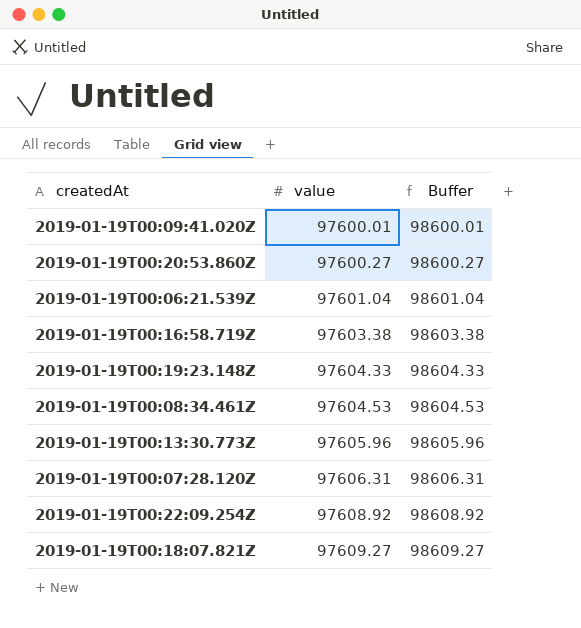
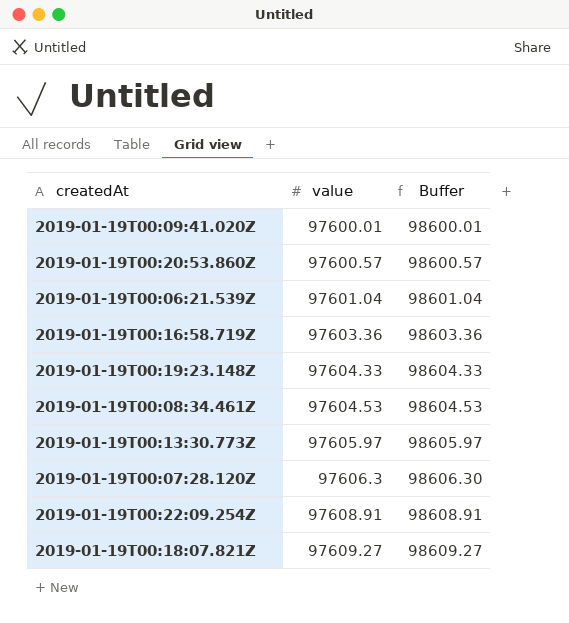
2019-01-19T00:20:53.860Z | value: 97600.27 -> 97600.57
2019-01-19T00:20:53.860Z | Buffer: 98600.27 -> 98600.57
2019-01-19T00:16:58.719Z | value: 97603.38 -> 97603.36
2019-01-19T00:16:58.719Z | Buffer: 98603.38 -> 98603.36
2019-01-19T00:13:30.773Z | value: 97605.96 -> 97605.97
2019-01-19T00:13:30.773Z | Buffer: 98605.96 -> 98605.97
2019-01-19T00:07:28.120Z | value: 97606.31 -> 97606.3
2019-01-19T00:07:28.120Z | Buffer: 98606.31 -> 98606.30
2019-01-19T00:22:09.254Z | value: 97608.92 -> 97608.91
2019-01-19T00:22:09.254Z | Buffer: 98608.92 -> 98608.91

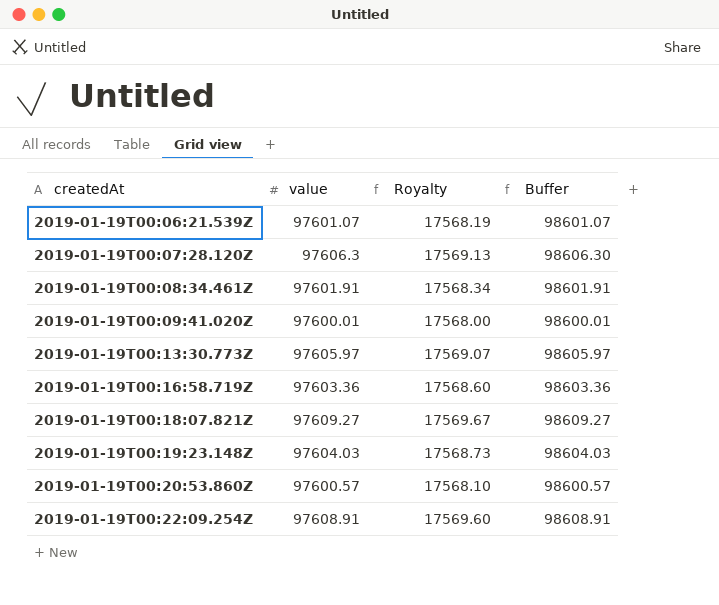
row order: value ascending -> createdAt ascending
column Royalty | formula: none -> [value] * 0.18
2019-01-19T00:06:21.539Z | value: 97601.04 -> 97601.07
2019-01-19T00:06:21.539Z | Buffer: 98601.04 -> 98601.07
2019-01-19T00:08:34.461Z | value: 97604.53 -> 97601.91
2019-01-19T00:08:34.461Z | Buffer: 98604.53 -> 98601.91
2019-01-19T00:19:23.148Z | value: 97604.33 -> 97604.03
2019-01-19T00:19:23.148Z | Buffer: 98604.33 -> 98604.03

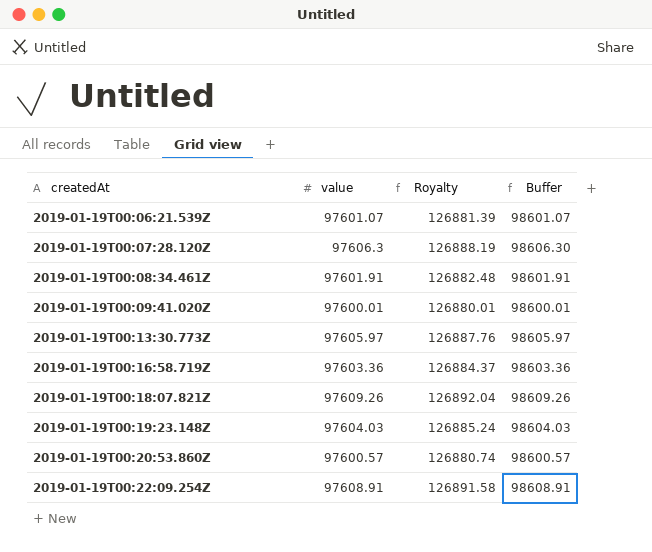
column Royalty | formula: [value] * 0.18 -> [value] * 1.3
2019-01-19T00:18:07.821Z | value: 97609.27 -> 97609.26
2019-01-19T00:18:07.821Z | Buffer: 98609.27 -> 98609.26

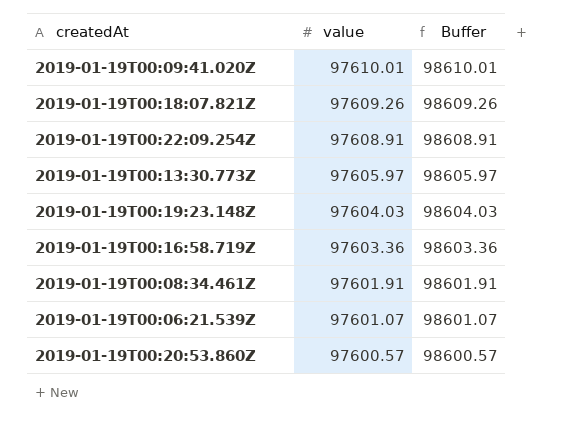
row order: createdAt ascending -> value descending
column Royalty | formula: [value] * 1.3 -> none
row 2019-01-19T00:07:28.120Z: 97606.3 | 126888.19 | 98606.30 -> none
2019-01-19T00:09:41.020Z | value: 97600.01 -> 97610.01
2019-01-19T00:09:41.020Z | Buffer: 98600.01 -> 98610.01

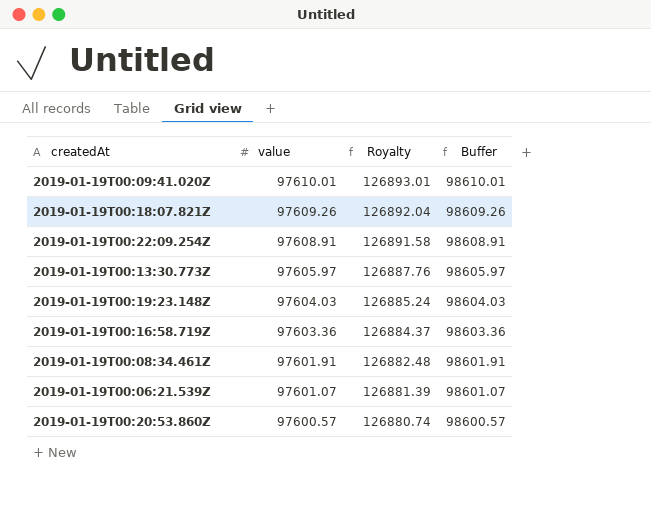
column Royalty | formula: none -> [value] * 1.3

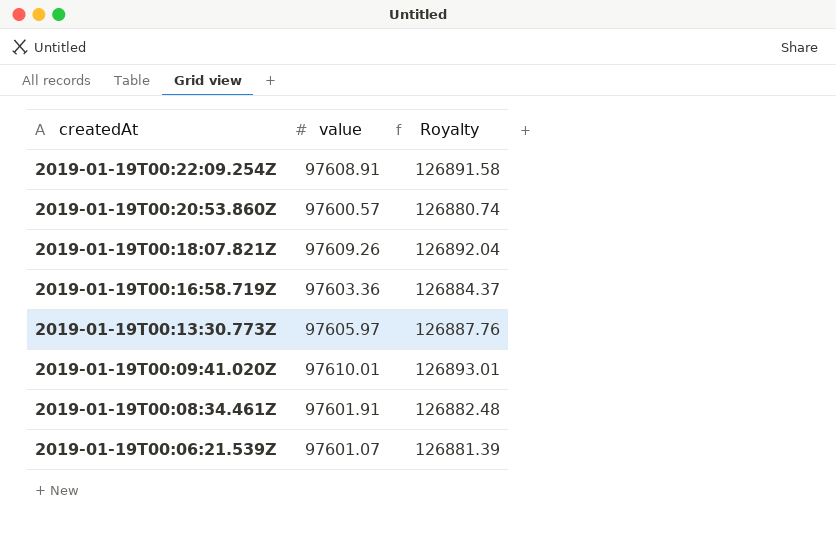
row order: value descending -> createdAt descending
column Buffer | formula: [value] + 1000 -> none
row 2019-01-19T00:19:23.148Z: 97604.03 | 126885.24 | 98604.03 -> none

